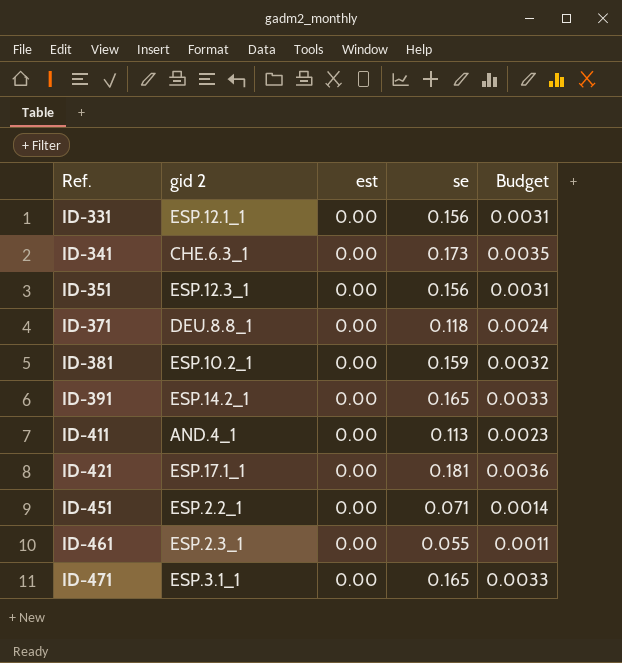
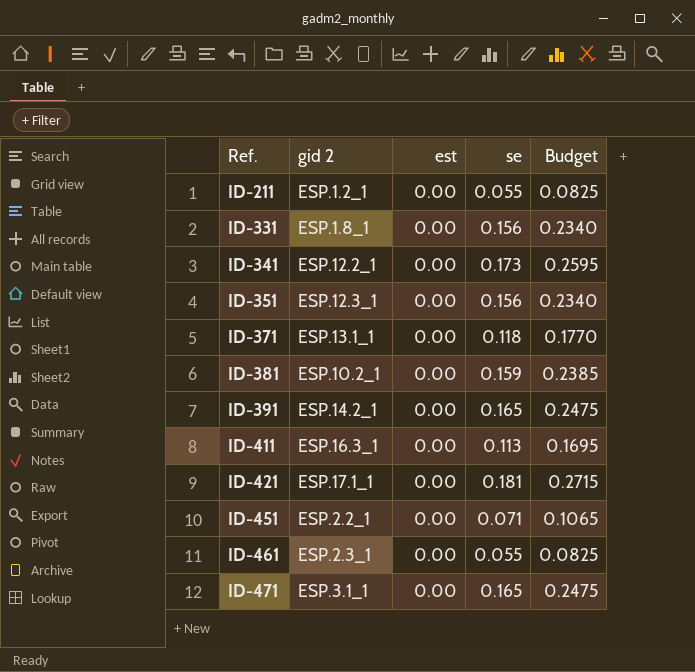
column Budget | formula: [se] * 0.02 -> [se] * 1.5
row ID-211: none -> ESP.1.2_1 | 0.00 | 0.055 | 0.0825
ID-331 | gid 2: ESP.12.1_1 -> ESP.1.8_1
ID-341 | gid 2: CHE.6.3_1 -> ESP.12.2_1
ID-371 | gid 2: DEU.8.8_1 -> ESP.13.1_1
ID-411 | gid 2: AND.4_1 -> ESP.16.3_1

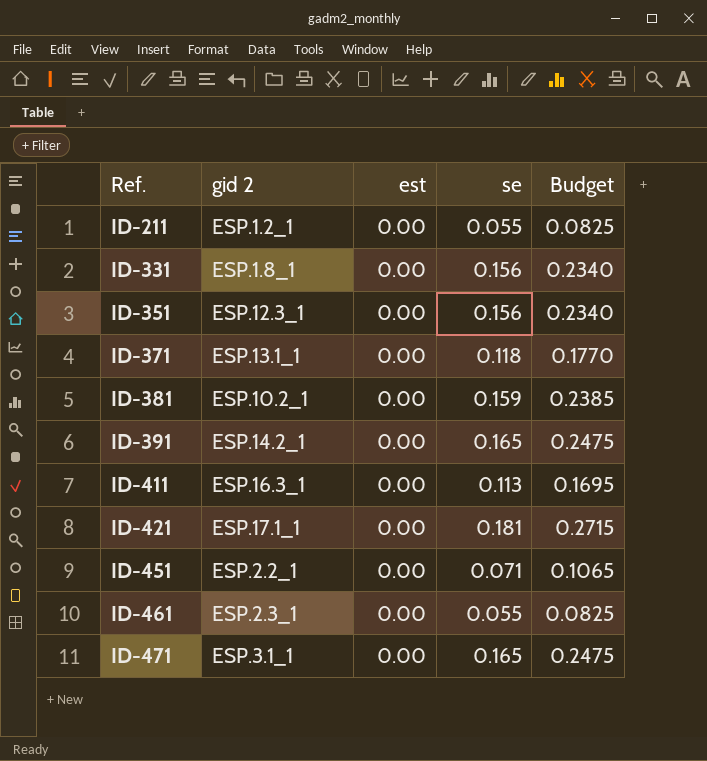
row ID-341: ESP.12.2_1 | 0.00 | 0.173 | 0.2595 -> none

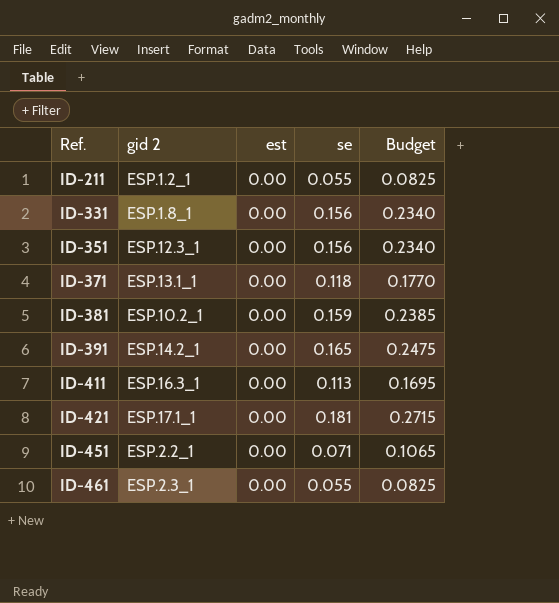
row ID-471: ESP.3.1_1 | 0.00 | 0.165 | 0.2475 -> none

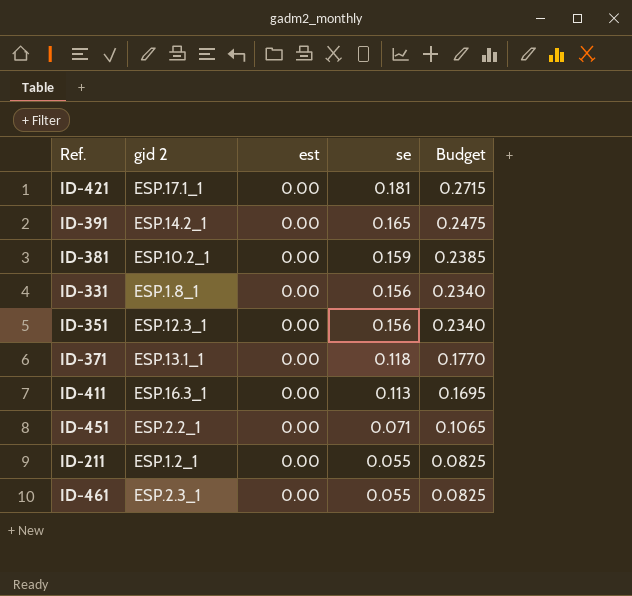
row order: Ref. ascending -> se descending

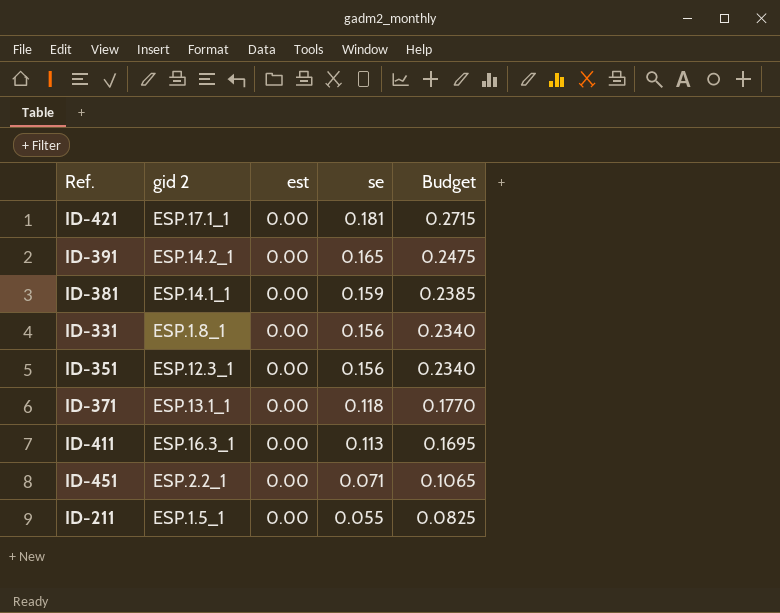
row ID-461: ESP.2.3_1 | 0.00 | 0.055 | 0.0825 -> none
ID-381 | gid 2: ESP.10.2_1 -> ESP.14.1_1
ID-211 | gid 2: ESP.1.2_1 -> ESP.1.5_1

